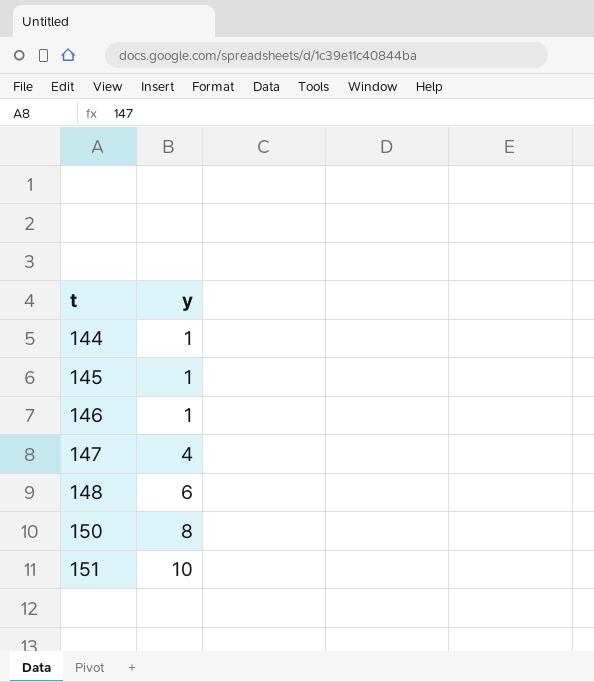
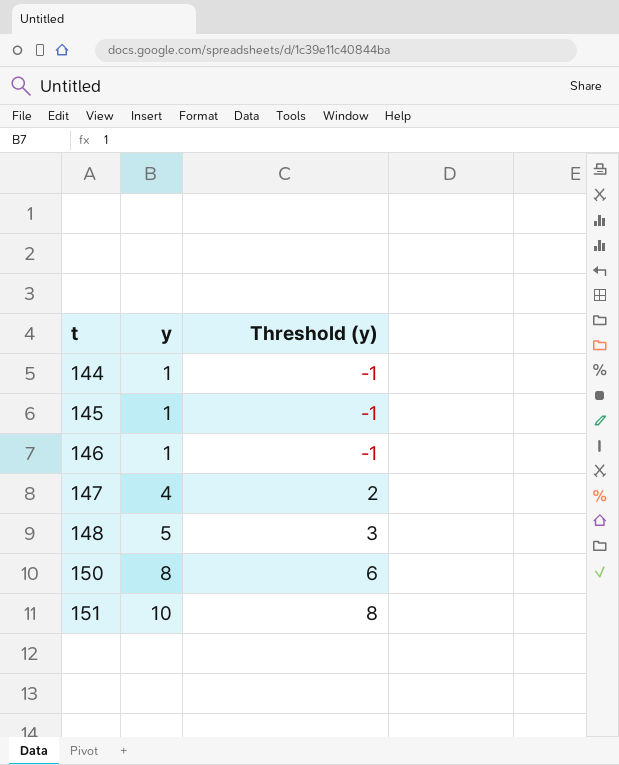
column Threshold (y) | formula: none -> [y] - 2
148 | y: 6 -> 5

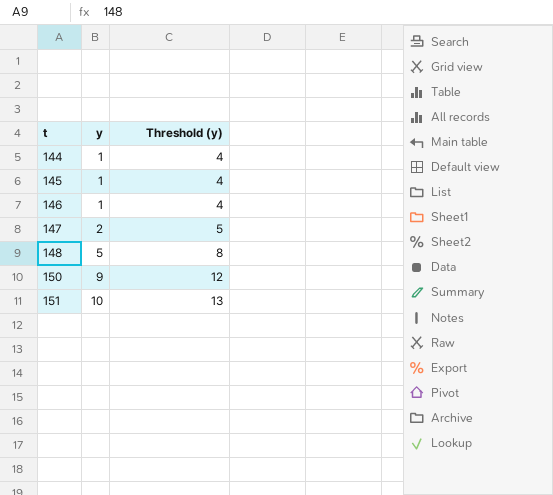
column Threshold (y) | formula: [y] - 2 -> [y] + 3
147 | y: 4 -> 2
150 | y: 8 -> 9

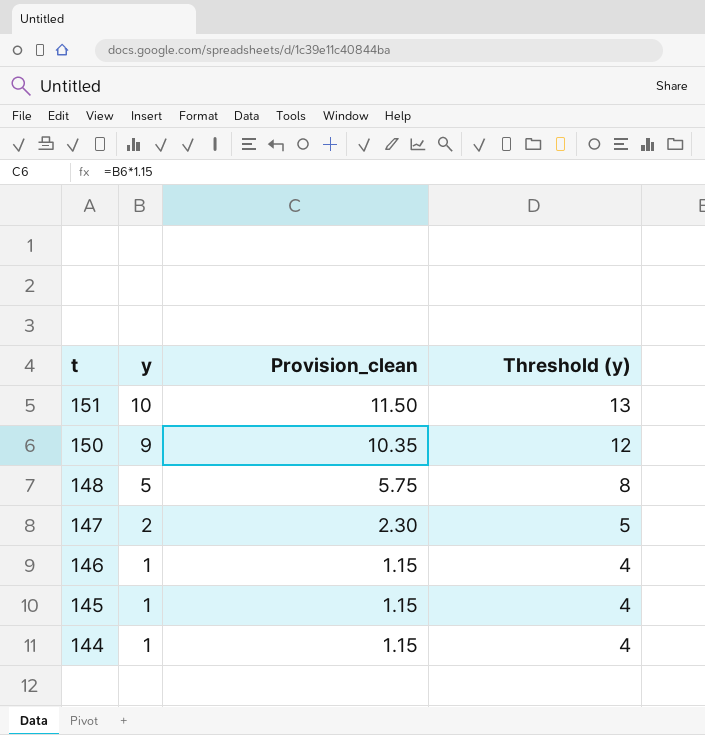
row order: t ascending -> t descending
column Provision_clean | formula: none -> [y] * 1.15

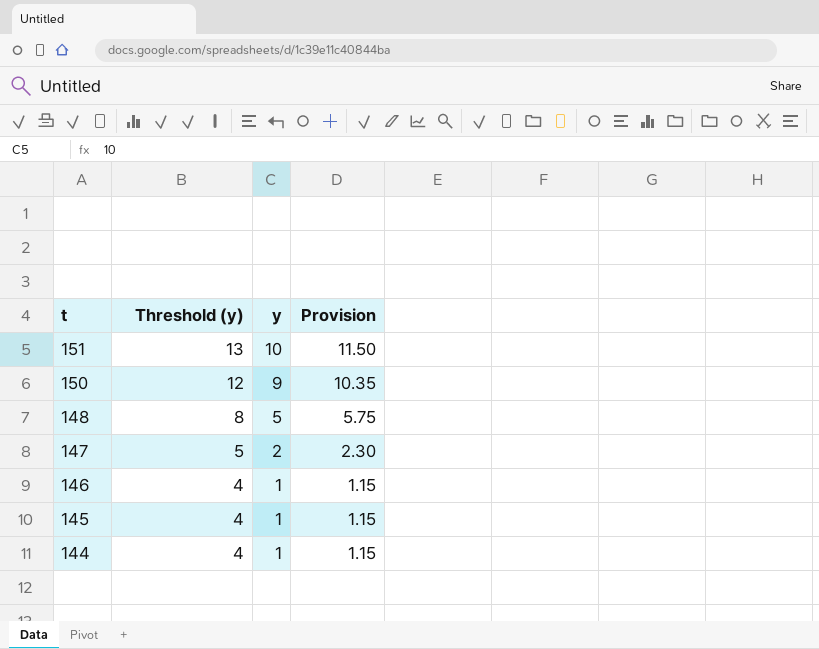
column Threshold (y) | position: 4 -> 2
column name: Provision_clean -> Provision

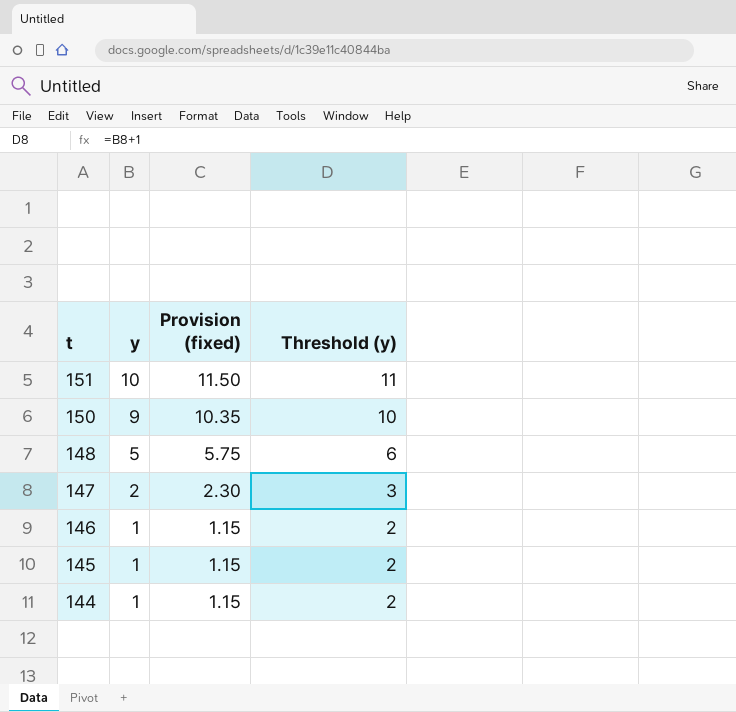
column name: Provision -> Provision (fixed)
column Threshold (y) | formula: [y] + 3 -> [y] + 1
column Threshold (y) | position: 2 -> 4

